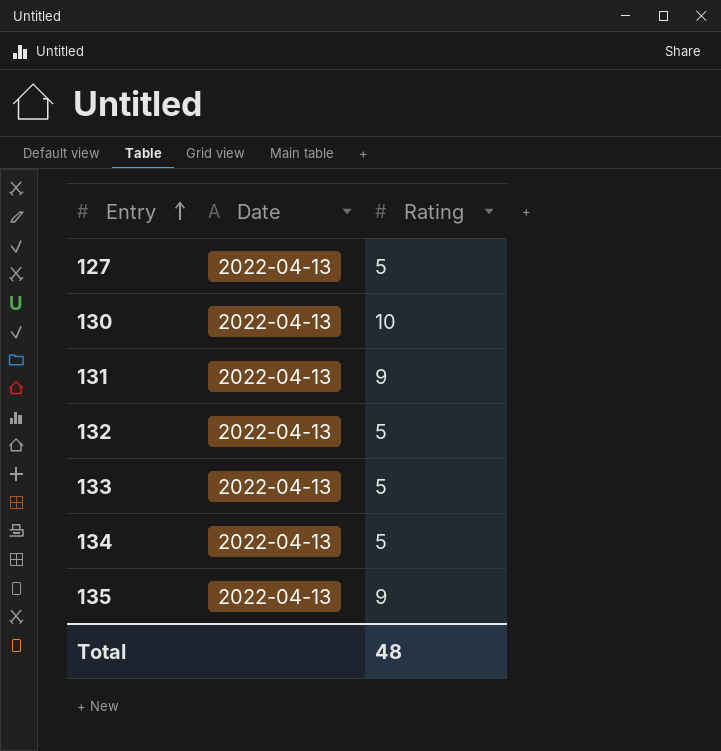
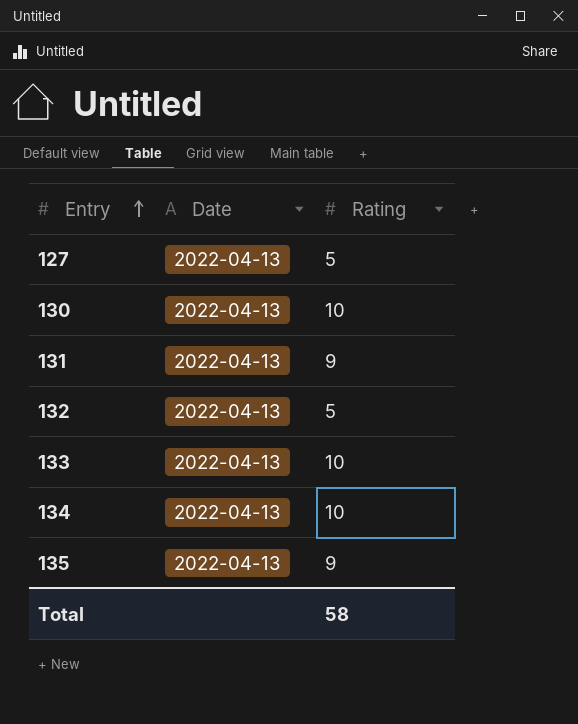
133 | Rating: 5 -> 10
134 | Rating: 5 -> 10
Total | Rating: 48 -> 58

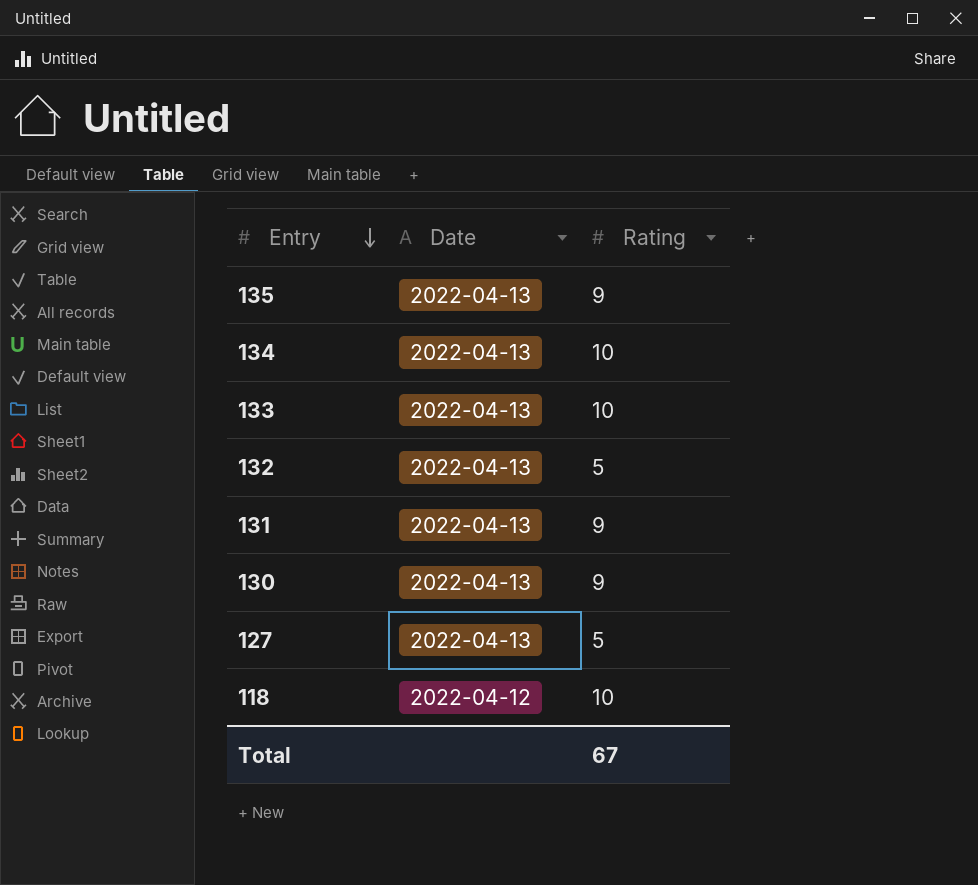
row order: Entry ascending -> Entry descending
130 | Rating: 10 -> 9
row 118: none -> 2022-04-12 | 10
Total | Rating: 58 -> 67

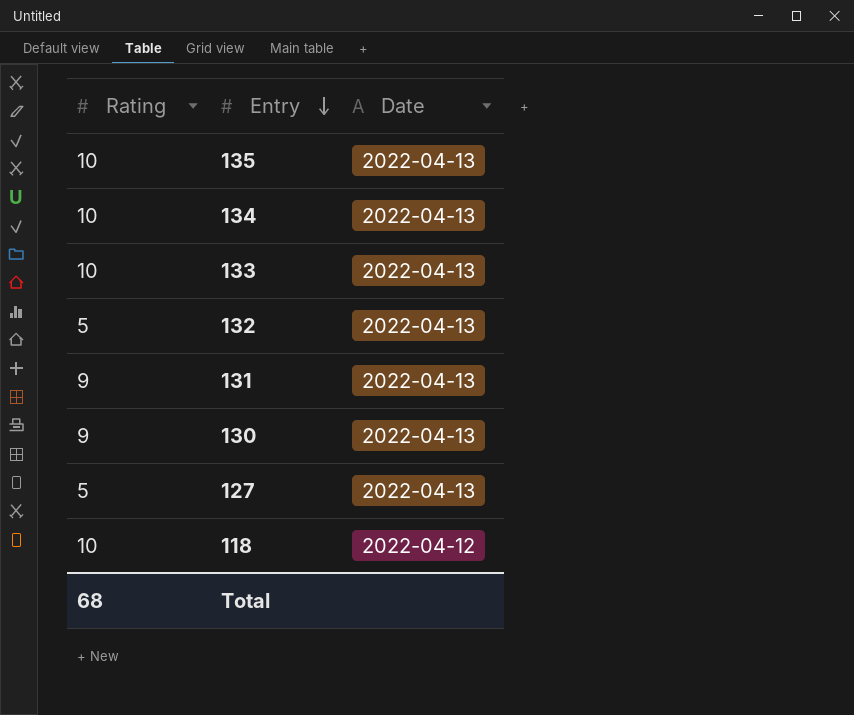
column Rating | position: 3 -> 1
135 | Rating: 9 -> 10
Total | Rating: 67 -> 68

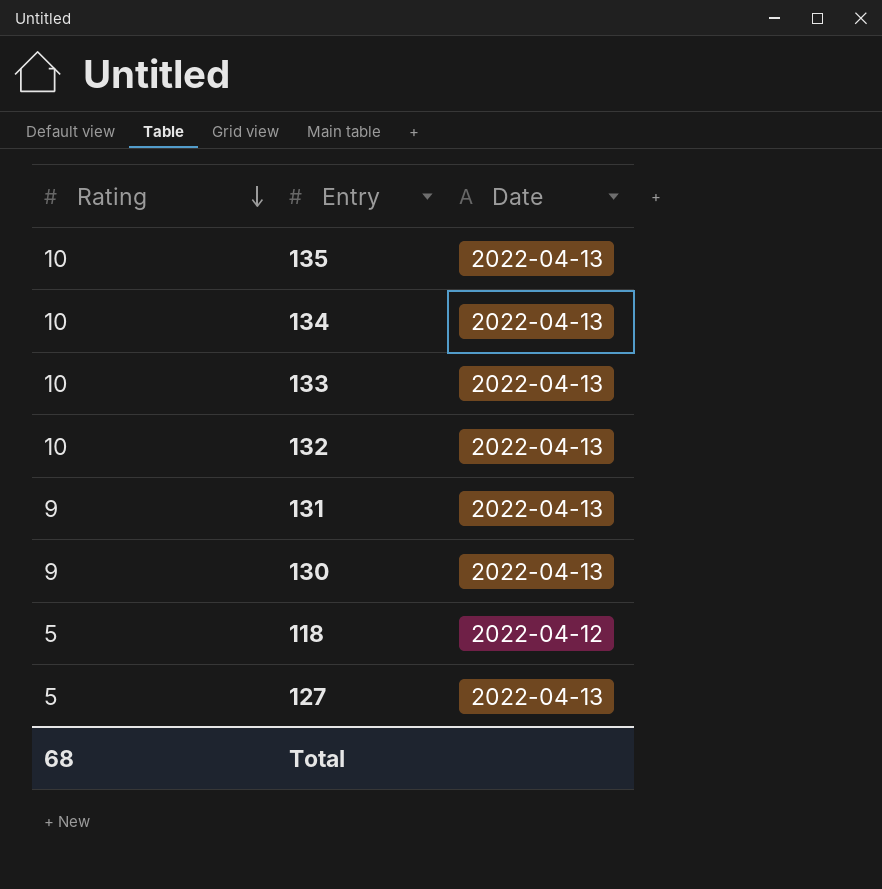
row order: Entry descending -> Rating descending
132 | Rating: 5 -> 10
118 | Rating: 10 -> 5

